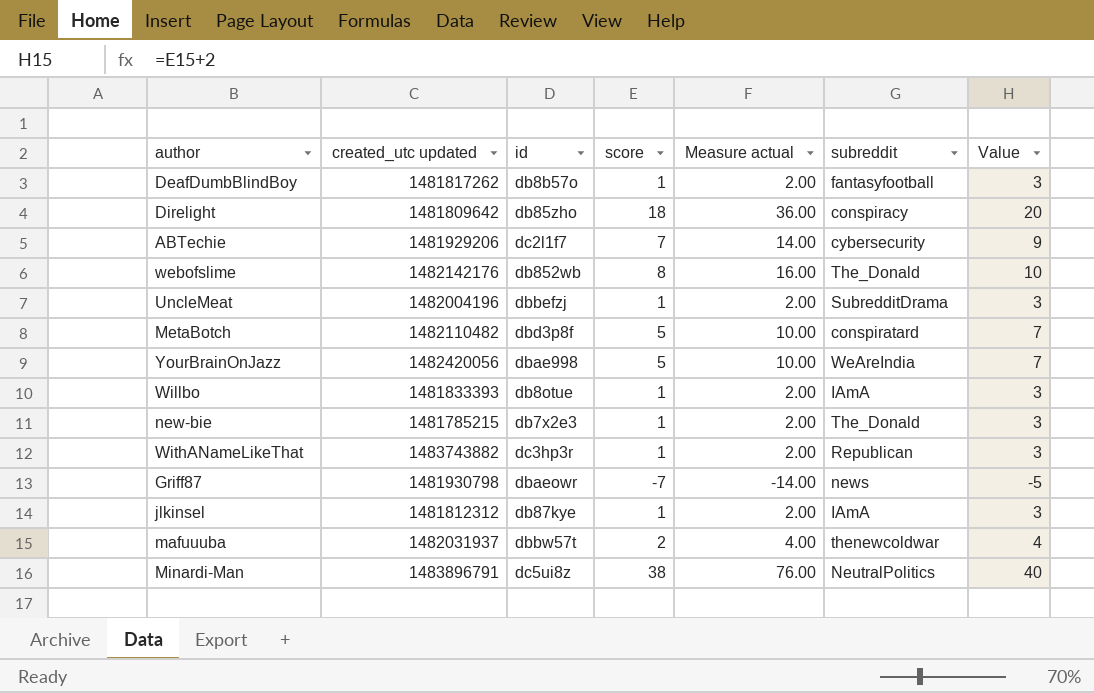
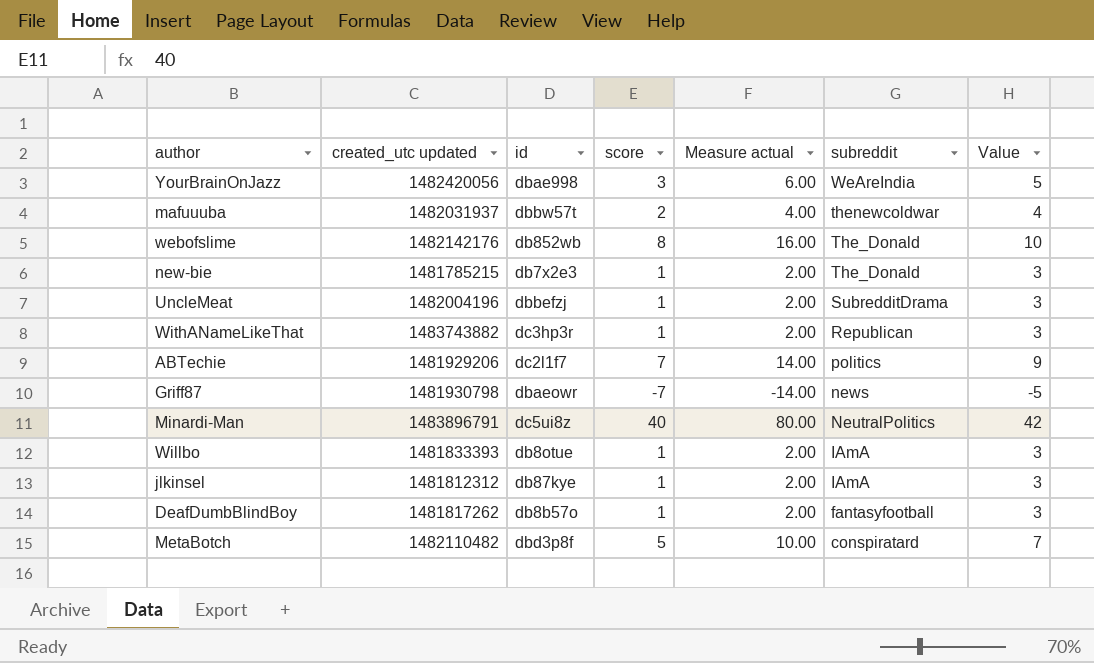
row order: none -> subreddit descending
row Direlight: 1481809642 | db85zho | 18 | 36.00 | conspiracy | 20 -> none
YourBrainOnJazz | score: 5 -> 3
YourBrainOnJazz | Measure actual: 10.00 -> 6.00
YourBrainOnJazz | Value: 7 -> 5
ABTechie | subreddit: cybersecurity -> politics
Minardi-Man | score: 38 -> 40
Minardi-Man | Measure actual: 76.00 -> 80.00
Minardi-Man | Value: 40 -> 42

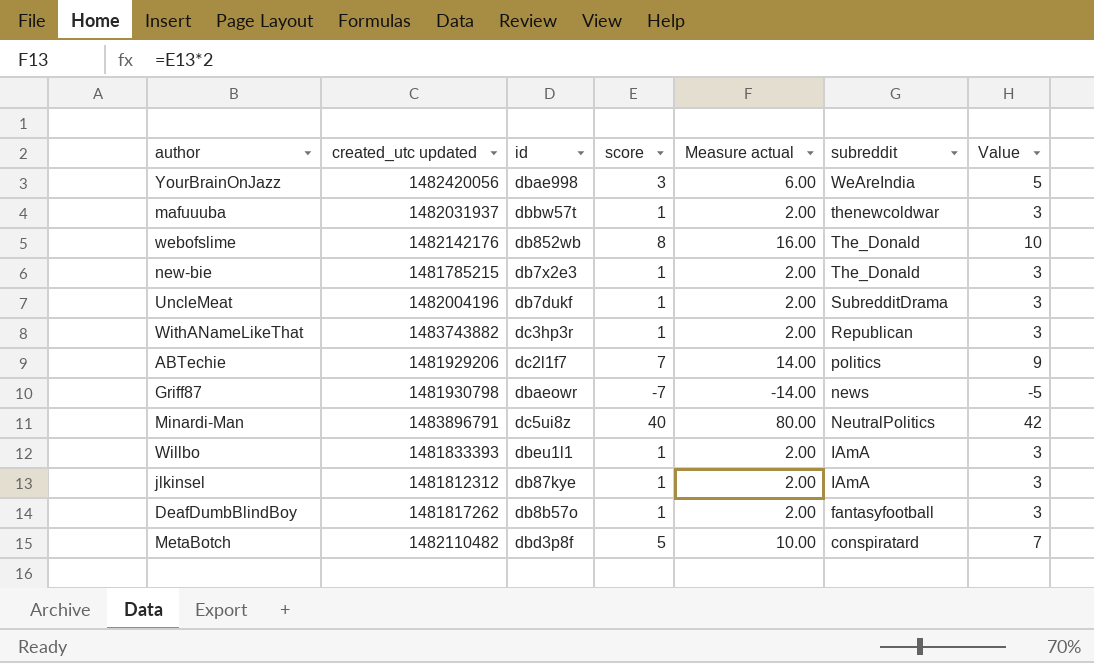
mafuuuba | score: 2 -> 1
mafuuuba | Measure actual: 4.00 -> 2.00
mafuuuba | Value: 4 -> 3
UncleMeat | id: dbbefzj -> db7dukf
Willbo | id: db8otue -> dbeu1l1

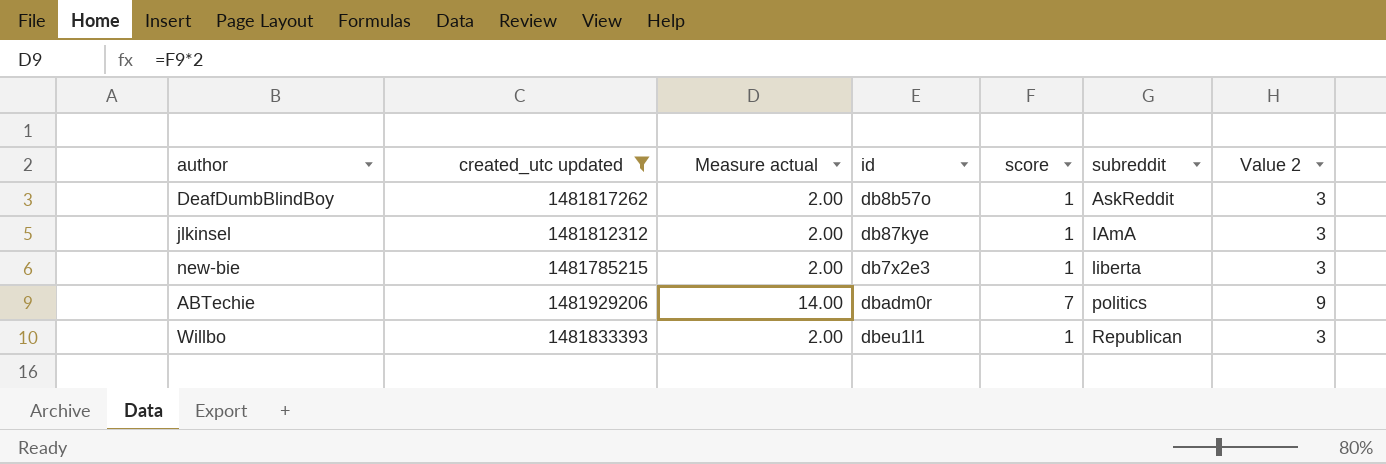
filter: none -> created_utc updated <= 1481929206
row order: subreddit descending -> subreddit ascending
column Measure actual | position: 5 -> 3
column name: Value -> Value 2
DeafDumbBlindBoy | subreddit: fantasyfootball -> AskReddit
new-bie | subreddit: The_Donald -> liberta
ABTechie | id: dc2l1f7 -> dbadm0r
Willbo | subreddit: IAmA -> Republican

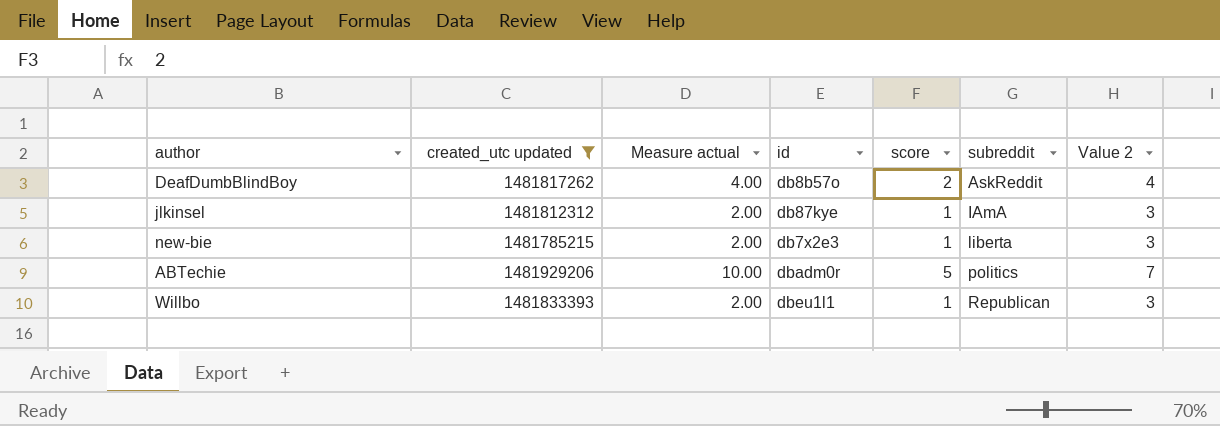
DeafDumbBlindBoy | Measure actual: 2.00 -> 4.00
DeafDumbBlindBoy | score: 1 -> 2
DeafDumbBlindBoy | Value 2: 3 -> 4
ABTechie | Measure actual: 14.00 -> 10.00
ABTechie | score: 7 -> 5
ABTechie | Value 2: 9 -> 7

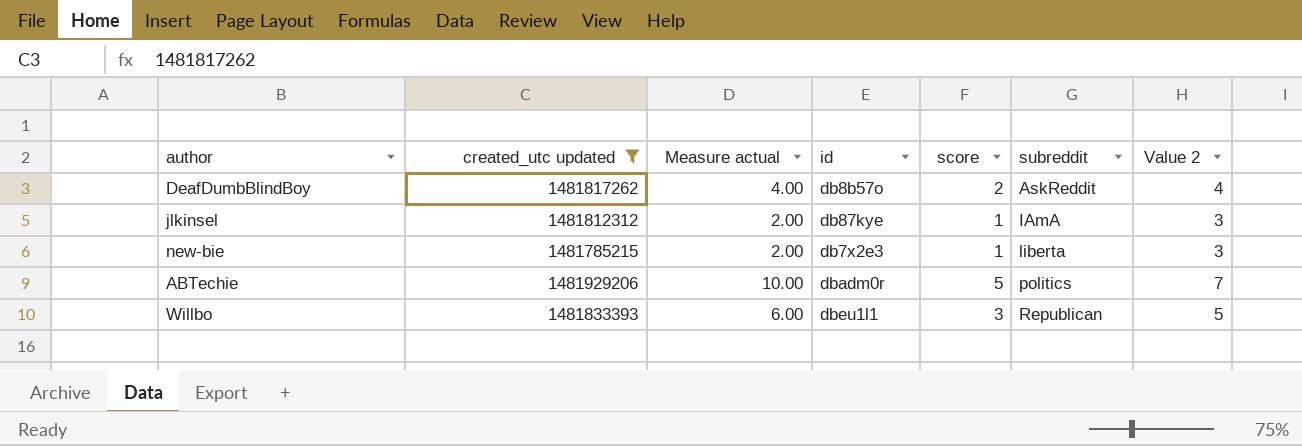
Willbo | Measure actual: 2.00 -> 6.00
Willbo | score: 1 -> 3
Willbo | Value 2: 3 -> 5

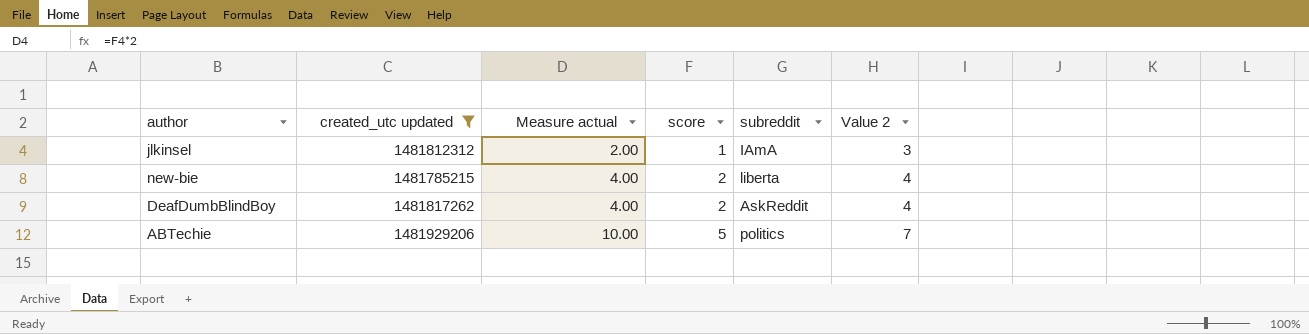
row order: subreddit ascending -> Measure actual ascending
column id | position: 4 -> none
row Willbo: 1481833393 | 6.00 | dbeu1l1 | 3 | Republican | 5 -> none
new-bie | Measure actual: 2.00 -> 4.00
new-bie | score: 1 -> 2
new-bie | Value 2: 3 -> 4

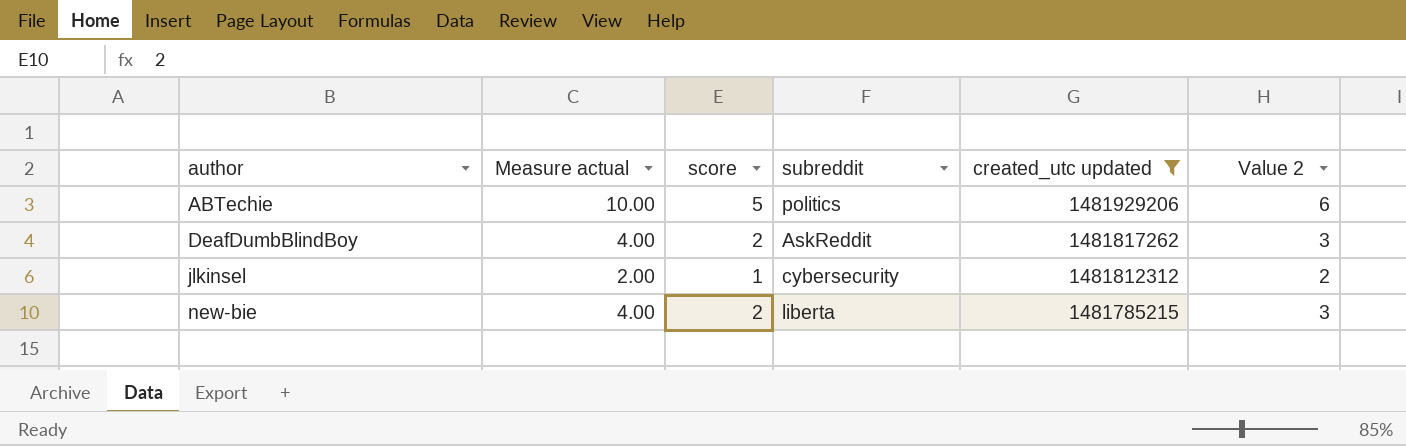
row order: Measure actual ascending -> author ascending
column created_utc updated | position: 2 -> 5
column Value 2 | formula: [score] + 2 -> [score] + 1
jlkinsel | subreddit: IAmA -> cybersecurity

